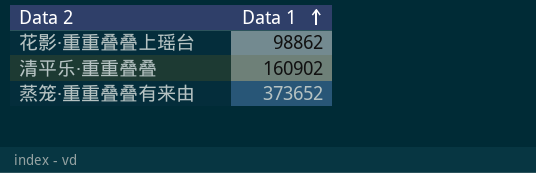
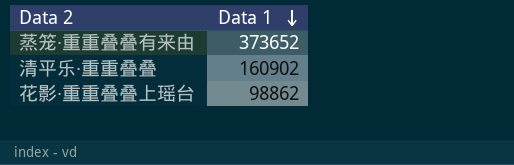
row order: Data 1 ascending -> Data 1 descending

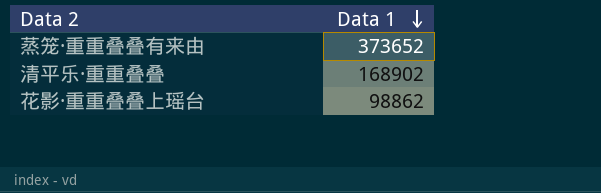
清平乐·重重叠叠 | Data 1: 160902 -> 168902

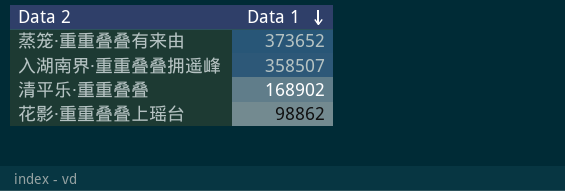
row 入湖南界·重重叠叠拥遥峰: none -> 358507

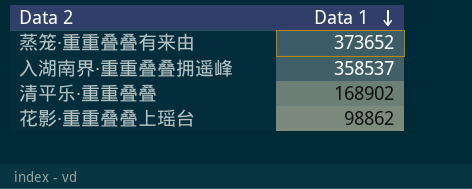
入湖南界·重重叠叠拥遥峰 | Data 1: 358507 -> 358537

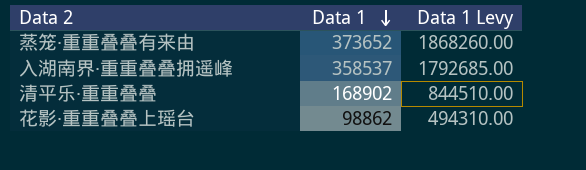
column Data 1 Levy | formula: none -> [Data 1] * 5

